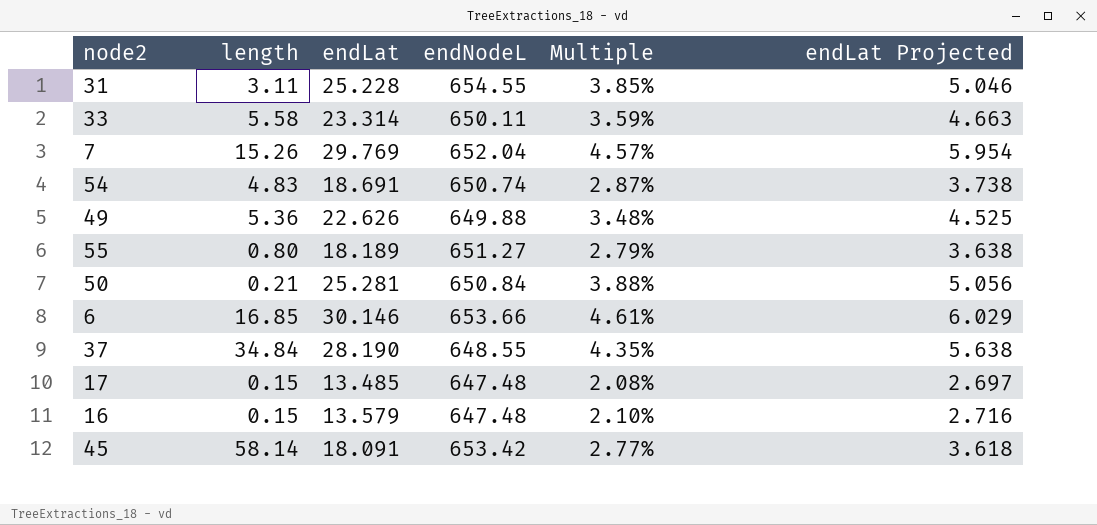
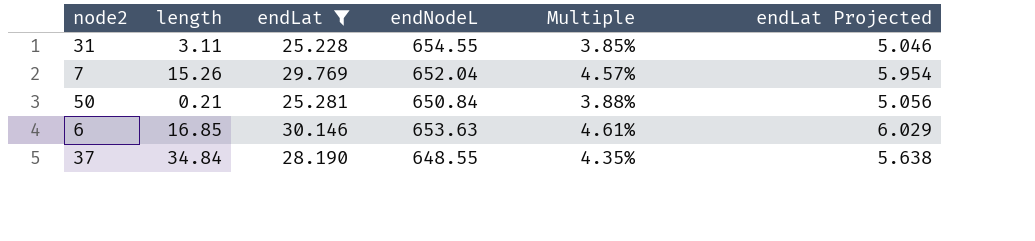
filter: none -> endLat >= 25.228
6 | endNodeL: 653.66 -> 653.63

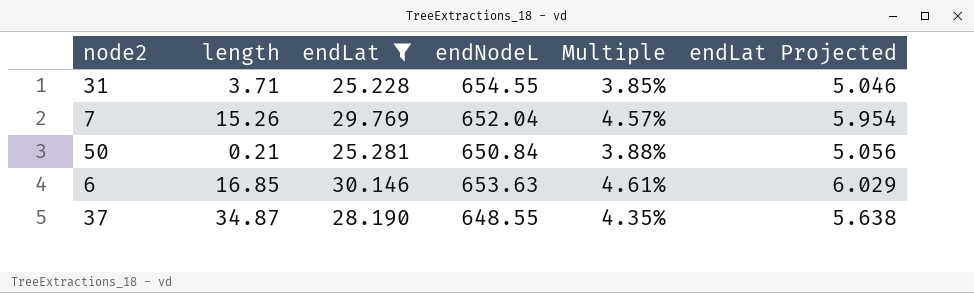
31 | length: 3.11 -> 3.71
37 | length: 34.84 -> 34.87

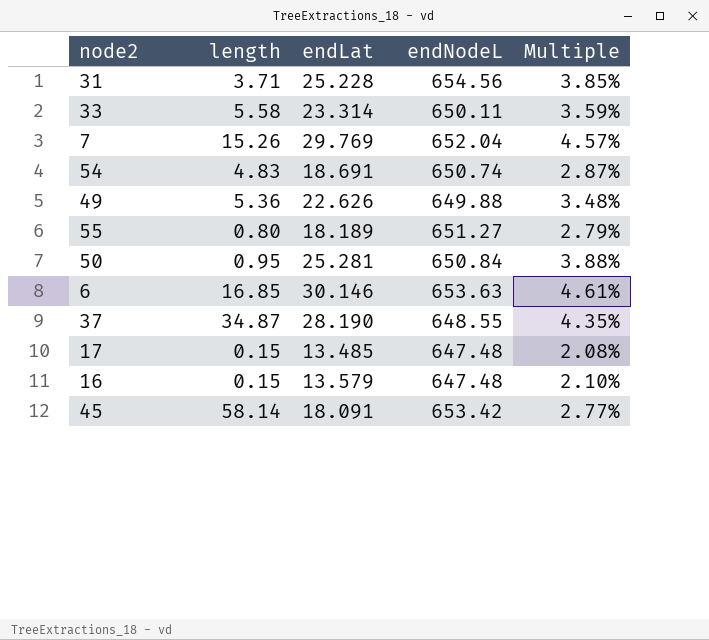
filter: endLat >= 25.228 -> none
column endLat Projected | formula: [endLat] * 0.2 -> none
31 | endNodeL: 654.55 -> 654.56
50 | length: 0.21 -> 0.95

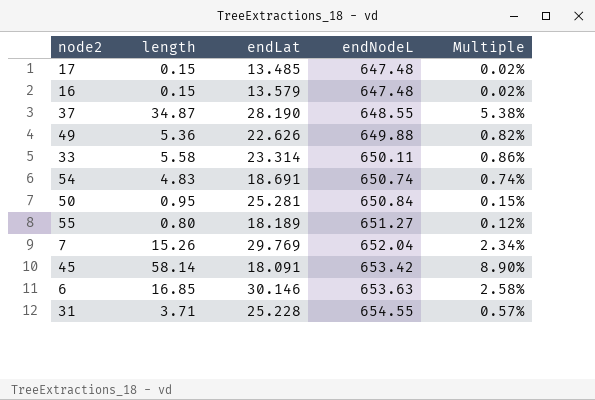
row order: none -> endNodeL ascending
column Multiple | formula: [endLat] / [endNodeL] -> [length] / [endNodeL]
31 | endNodeL: 654.56 -> 654.55

